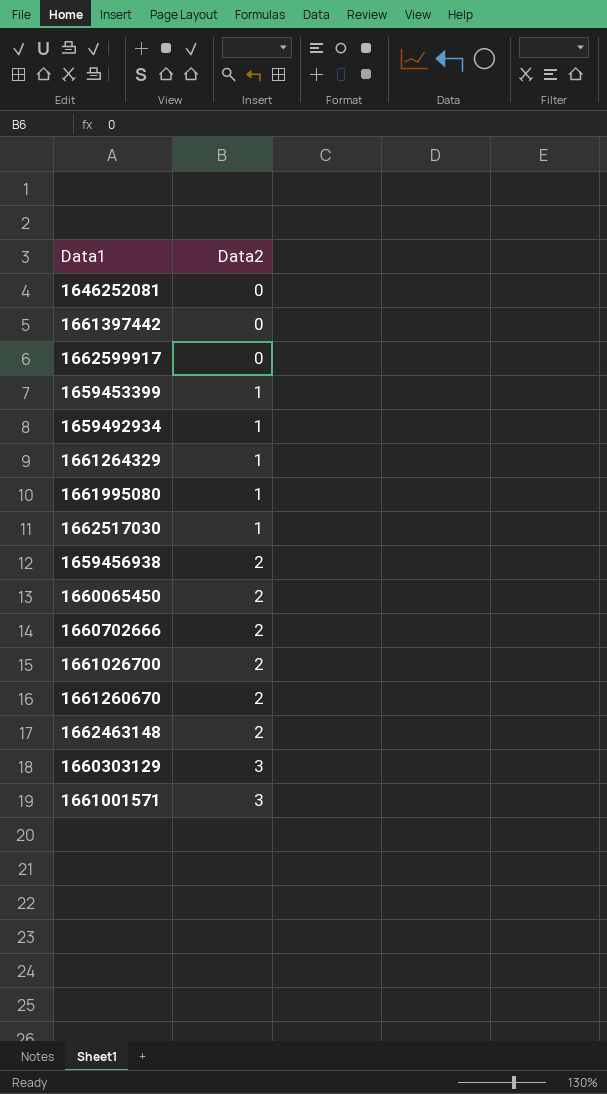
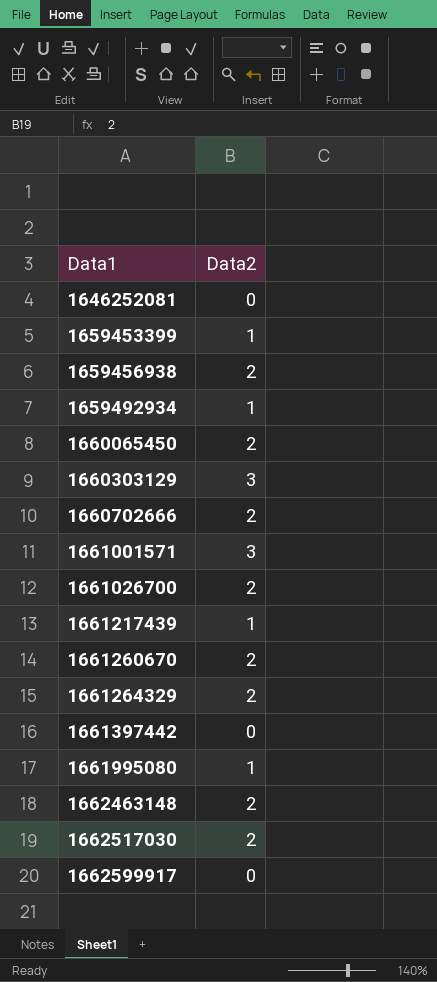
row order: Data2 ascending -> Data1 ascending
row 1661217439: none -> 1
1661264329 | Data2: 1 -> 2
1662517030 | Data2: 1 -> 2

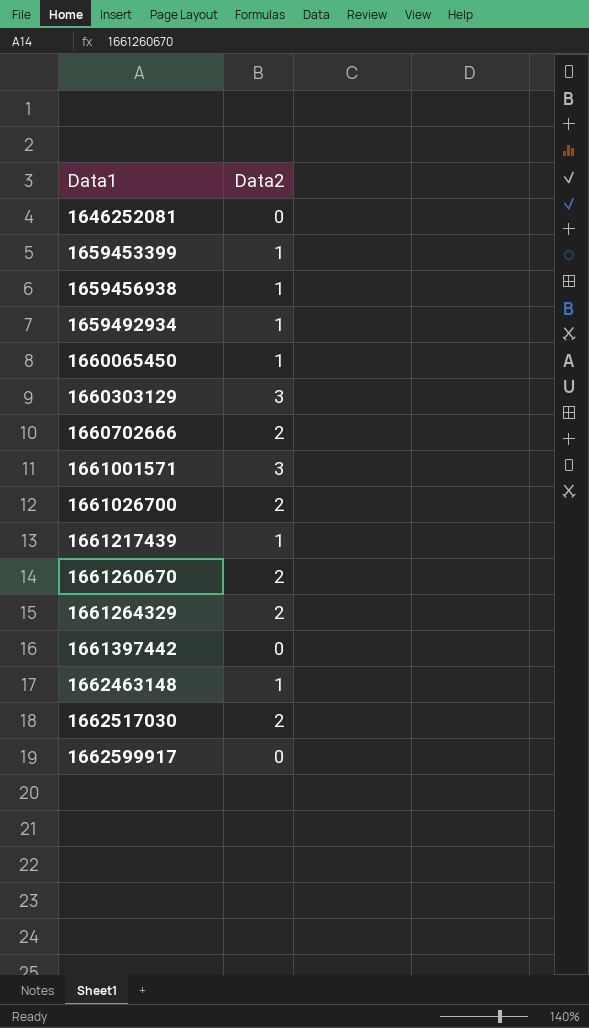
row 1661995080: 1 -> none
1659456938 | Data2: 2 -> 1
1660065450 | Data2: 2 -> 1
1662463148 | Data2: 2 -> 1

